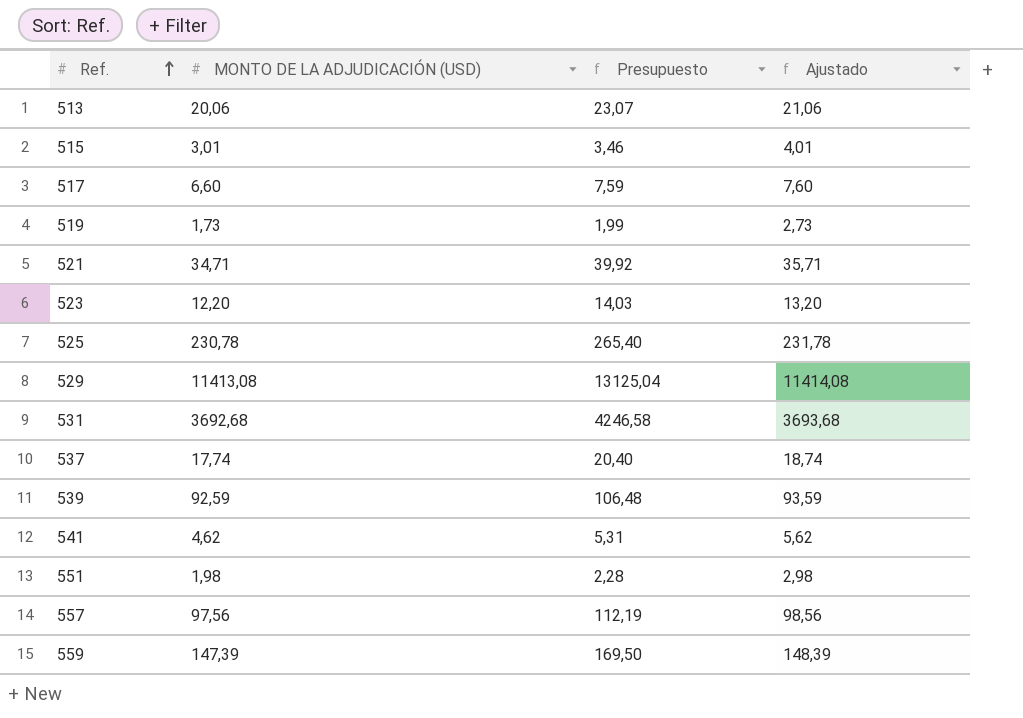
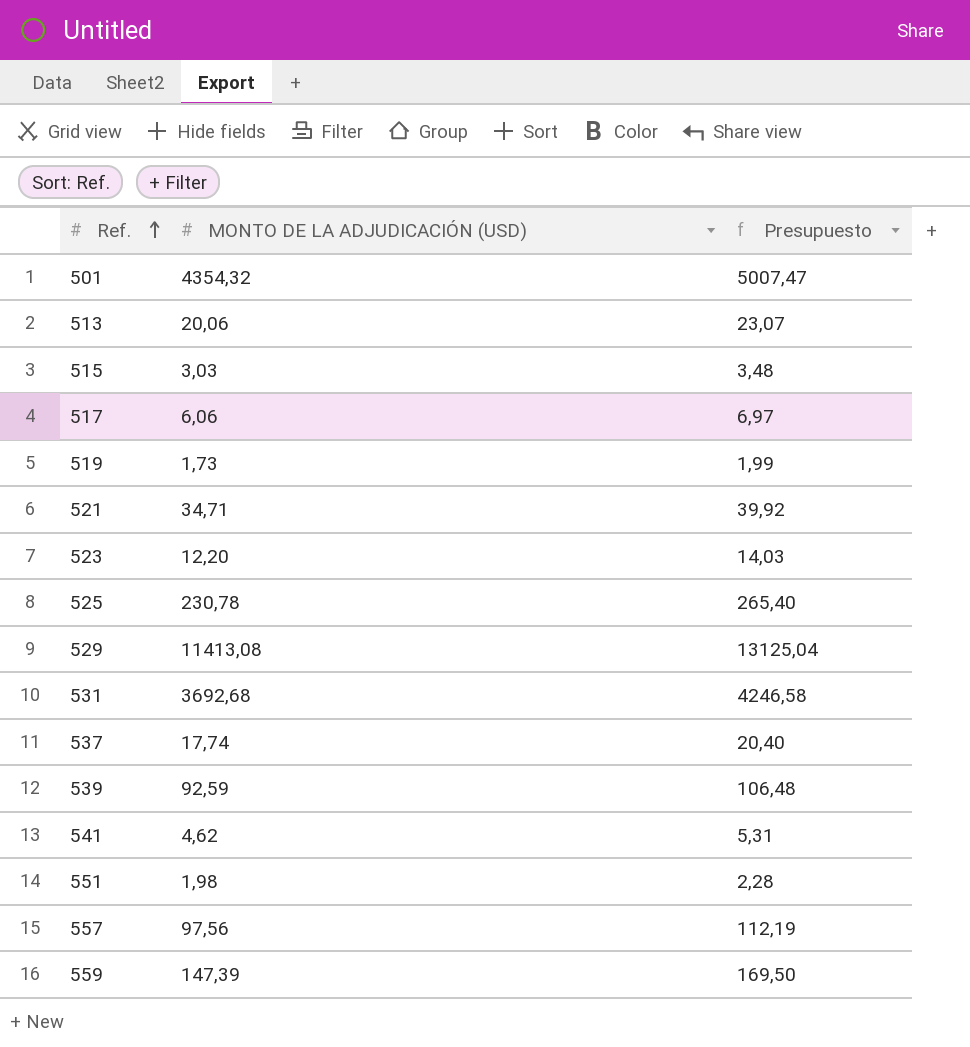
column Ajustado | formula: [MONTO DE LA ADJUDICACIÓN (USD)] + 1 -> none
row 501: none -> 4354,32 | 5007,47
515 | MONTO DE LA ADJUDICACIÓN (USD): 3,01 -> 3,03
515 | Presupuesto: 3,46 -> 3,48
517 | MONTO DE LA ADJUDICACIÓN (USD): 6,60 -> 6,06
517 | Presupuesto: 7,59 -> 6,97

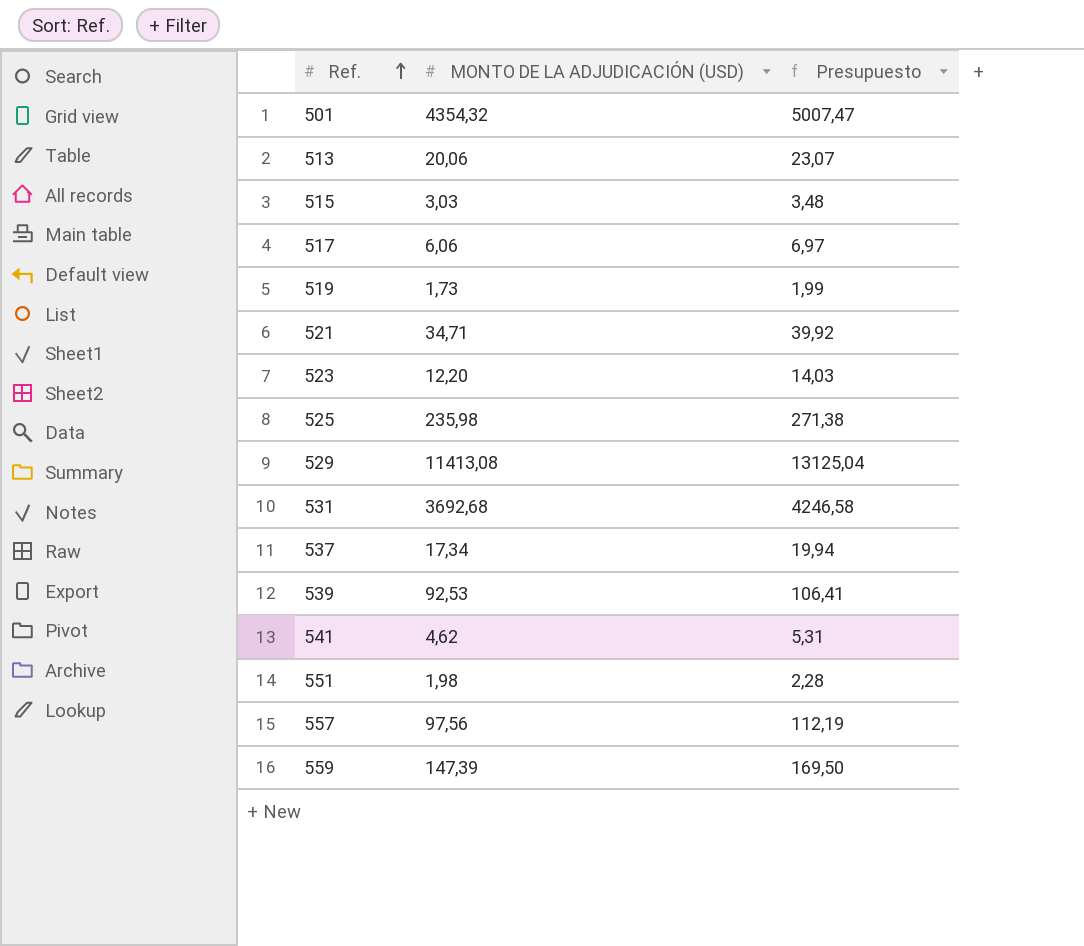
525 | MONTO DE LA ADJUDICACIÓN (USD): 230,78 -> 235,98
525 | Presupuesto: 265,40 -> 271,38
537 | MONTO DE LA ADJUDICACIÓN (USD): 17,74 -> 17,34
537 | Presupuesto: 20,40 -> 19,94
539 | MONTO DE LA ADJUDICACIÓN (USD): 92,59 -> 92,53
539 | Presupuesto: 106,48 -> 106,41

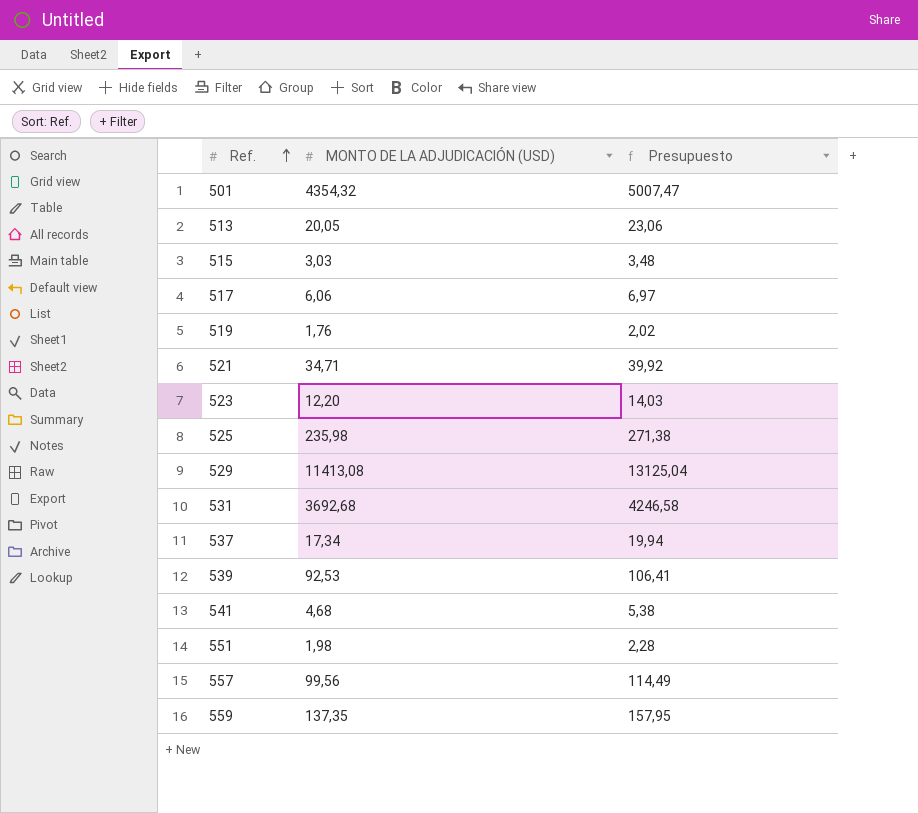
513 | MONTO DE LA ADJUDICACIÓN (USD): 20,06 -> 20,05
513 | Presupuesto: 23,07 -> 23,06
519 | MONTO DE LA ADJUDICACIÓN (USD): 1,73 -> 1,76
519 | Presupuesto: 1,99 -> 2,02
541 | MONTO DE LA ADJUDICACIÓN (USD): 4,62 -> 4,68
541 | Presupuesto: 5,31 -> 5,38
557 | MONTO DE LA ADJUDICACIÓN (USD): 97,56 -> 99,56
557 | Presupuesto: 112,19 -> 114,49
559 | MONTO DE LA ADJUDICACIÓN (USD): 147,39 -> 137,35
559 | Presupuesto: 169,50 -> 157,95

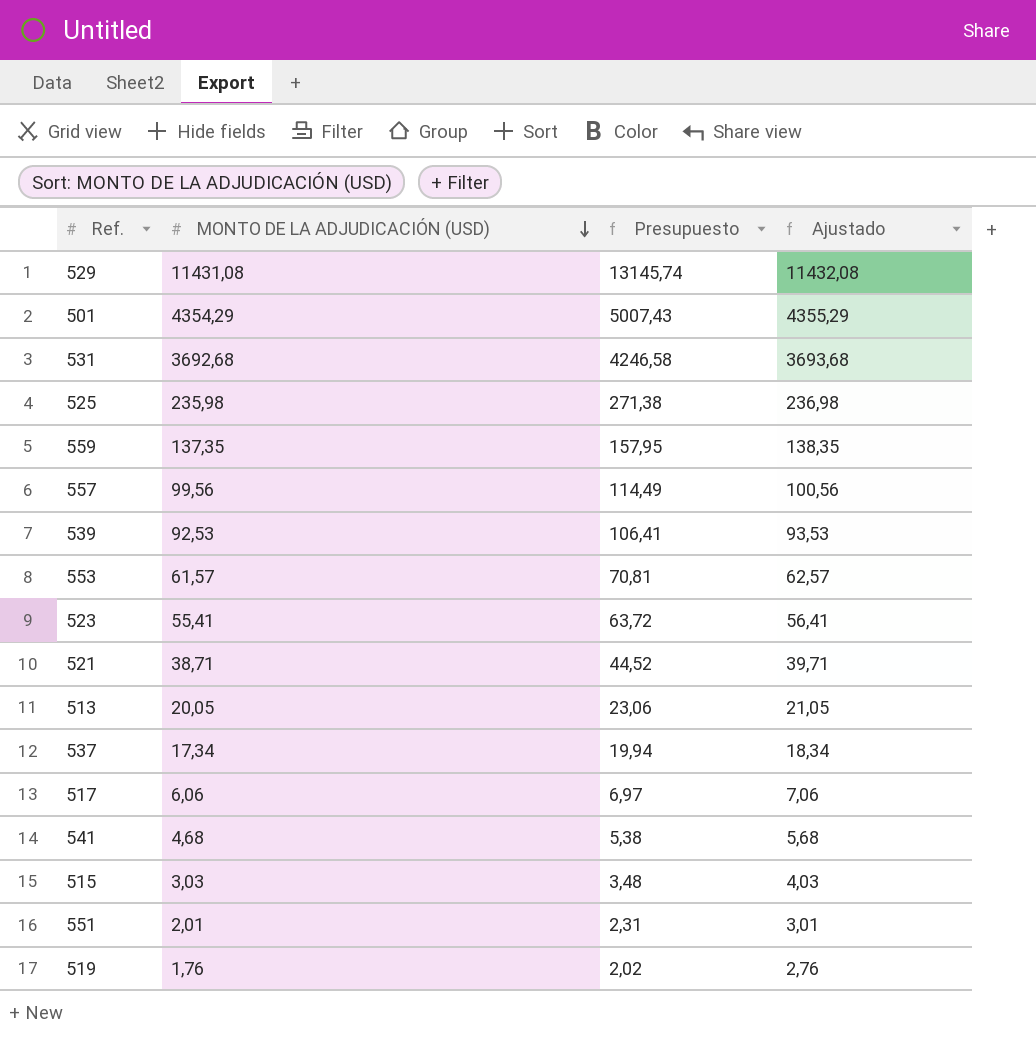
row order: Ref. ascending -> MONTO DE LA ADJUDICACIÓN (USD) descending
column Ajustado | formula: none -> [MONTO DE LA ADJUDICACIÓN (USD)] + 1
529 | MONTO DE LA ADJUDICACIÓN (USD): 11413,08 -> 11431,08
529 | Presupuesto: 13125,04 -> 13145,74
501 | MONTO DE LA ADJUDICACIÓN (USD): 4354,32 -> 4354,29
501 | Presupuesto: 5007,47 -> 5007,43
row 553: none -> 61,57 | 70,81 | 62,57
523 | MONTO DE LA ADJUDICACIÓN (USD): 12,20 -> 55,41
523 | Presupuesto: 14,03 -> 63,72
521 | MONTO DE LA ADJUDICACIÓN (USD): 34,71 -> 38,71
521 | Presupuesto: 39,92 -> 44,52
551 | MONTO DE LA ADJUDICACIÓN (USD): 1,98 -> 2,01
551 | Presupuesto: 2,28 -> 2,31

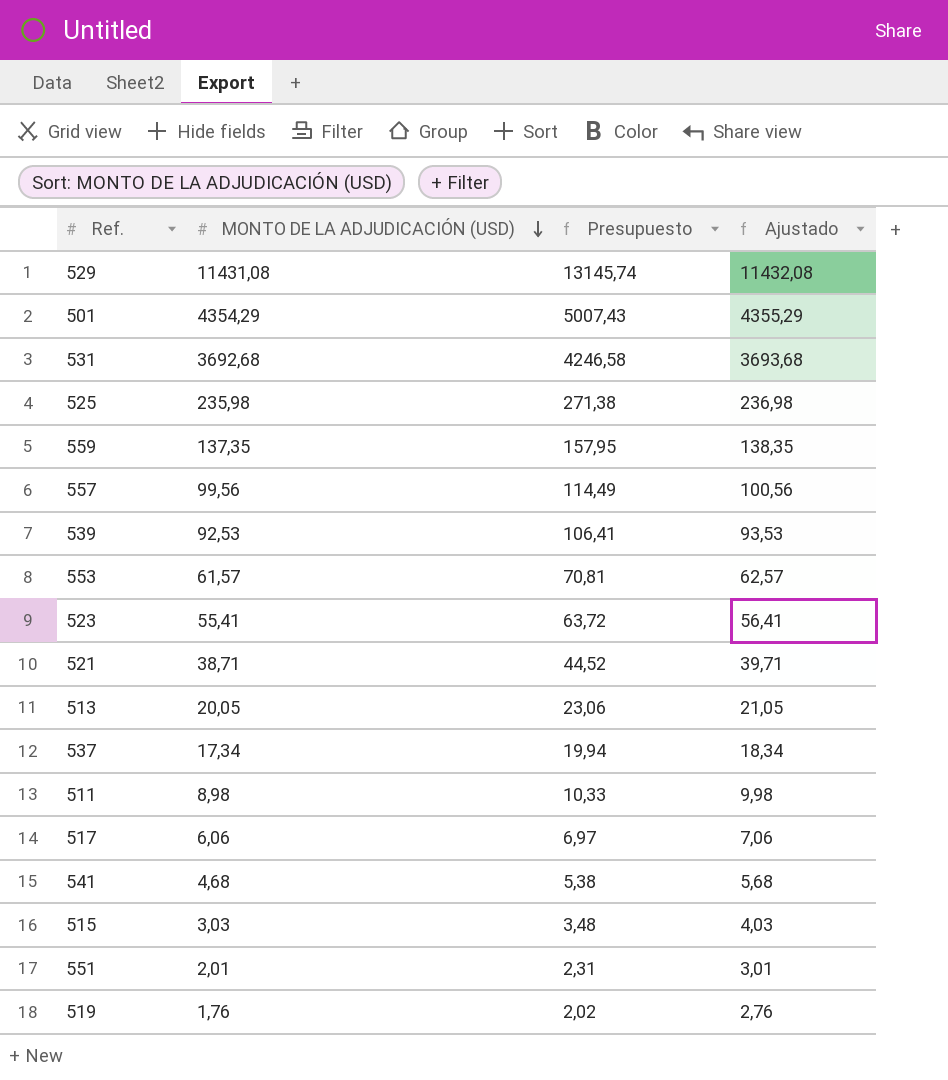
row 511: none -> 8,98 | 10,33 | 9,98

